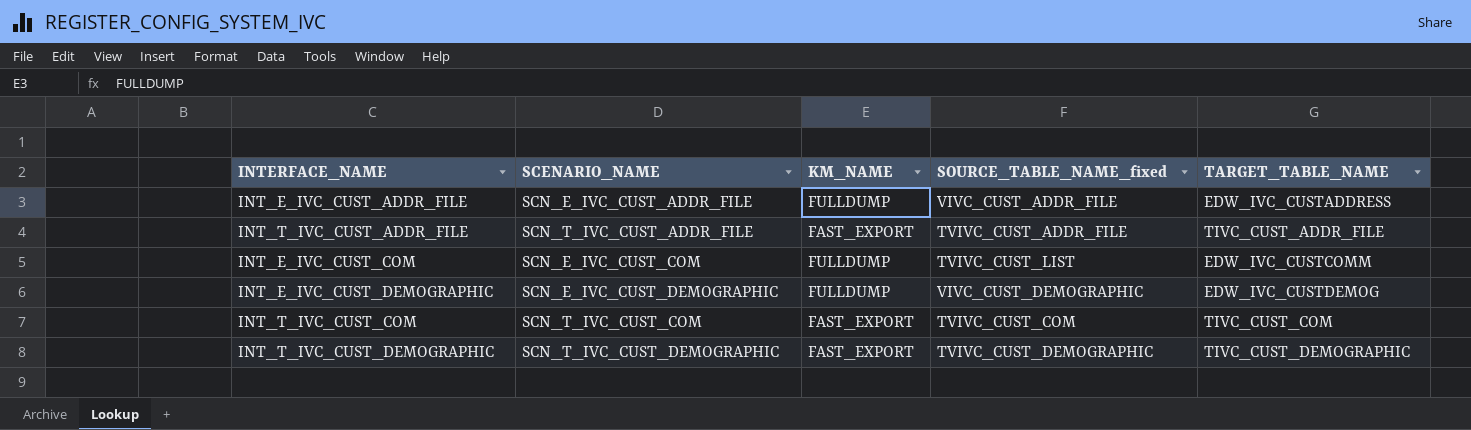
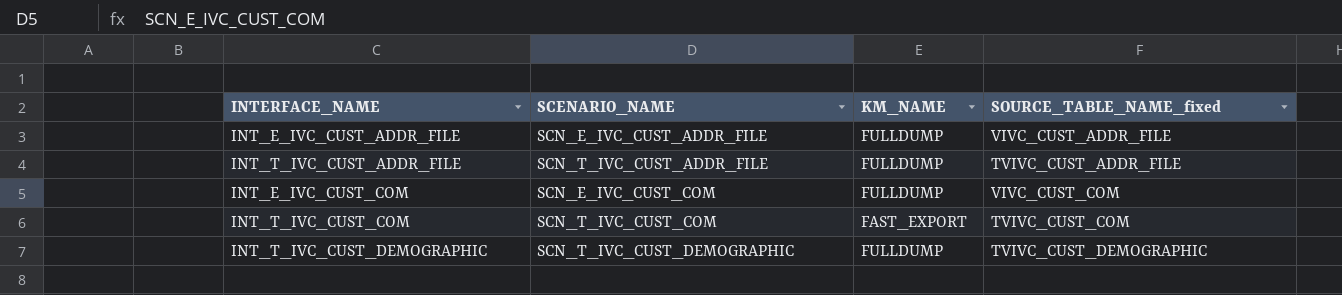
column TARGET_TABLE_NAME | position: 5 -> none
row INT_E_IVC_CUST_DEMOGRAPHIC: SCN_E_IVC_CUST_DEMOGRAPHIC | FULLDUMP | VIVC_CUST_DEMOGRAPHIC | EDW_IVC_CUSTDEMOG -> none
INT_T_IVC_CUST_ADDR_FILE | KM_NAME: FAST_EXPORT -> FULLDUMP
INT_E_IVC_CUST_COM | SOURCE_TABLE_NAME_fixed: TVIVC_CUST_LIST -> VIVC_CUST_COM
INT_T_IVC_CUST_DEMOGRAPHIC | KM_NAME: FAST_EXPORT -> FULLDUMP

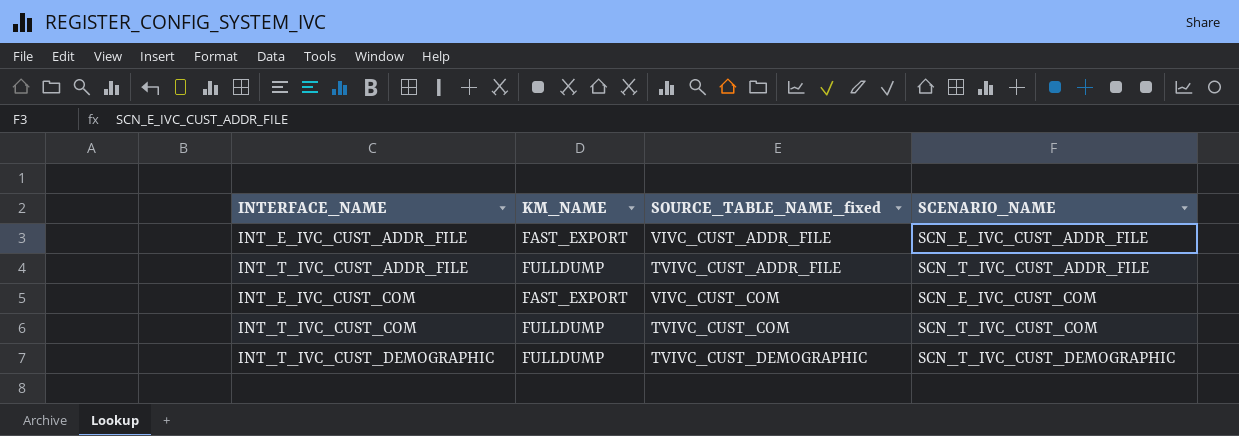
column SCENARIO_NAME | position: 2 -> 4
INT_E_IVC_CUST_ADDR_FILE | KM_NAME: FULLDUMP -> FAST_EXPORT
INT_E_IVC_CUST_COM | KM_NAME: FULLDUMP -> FAST_EXPORT
INT_T_IVC_CUST_COM | KM_NAME: FAST_EXPORT -> FULLDUMP

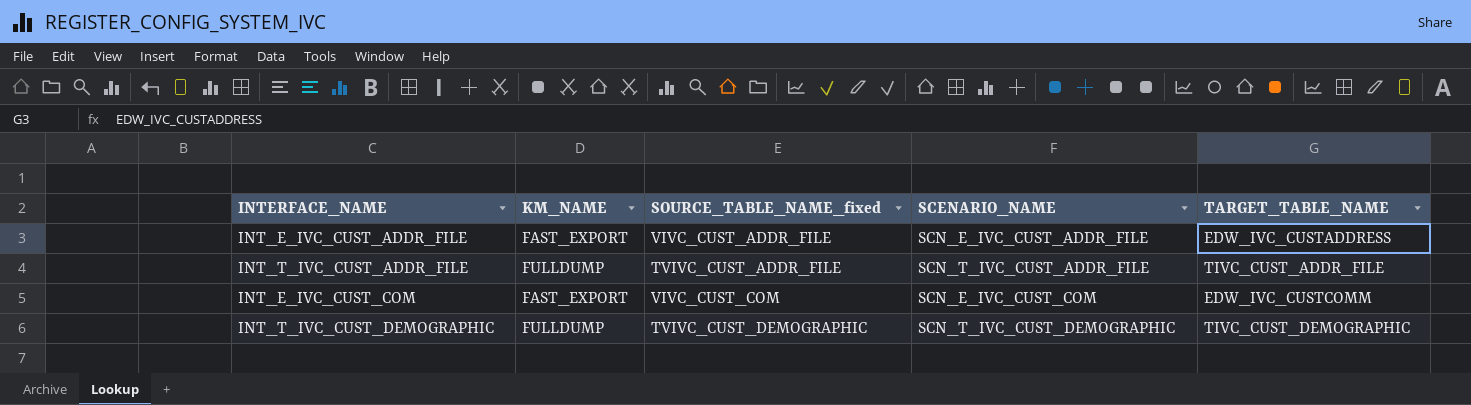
column TARGET_TABLE_NAME | position: none -> 5
row INT_T_IVC_CUST_COM: FULLDUMP | TVIVC_CUST_COM | SCN_T_IVC_CUST_COM -> none

